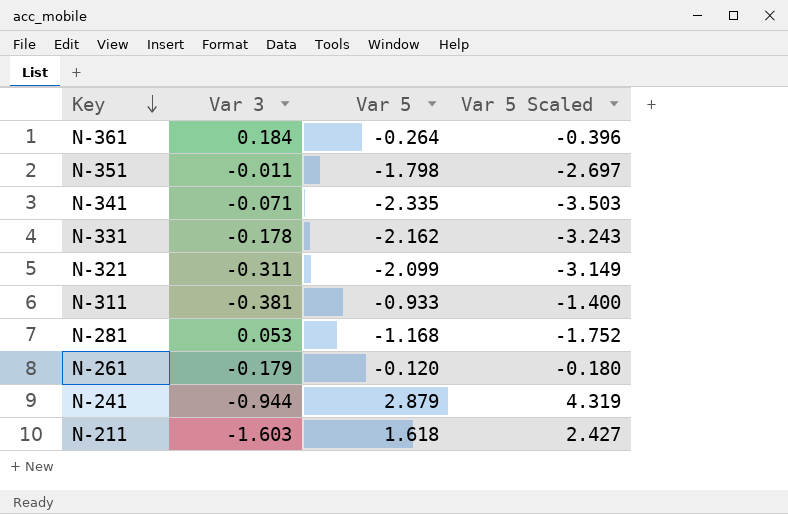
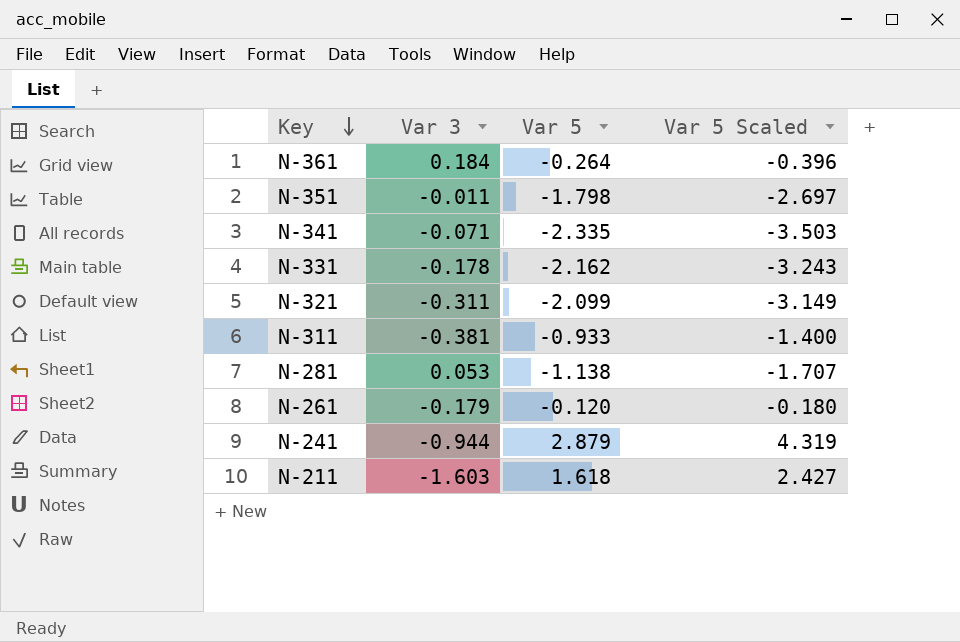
N-281 | Var 5: -1.168 -> -1.138
N-281 | Var 5 Scaled: -1.752 -> -1.707

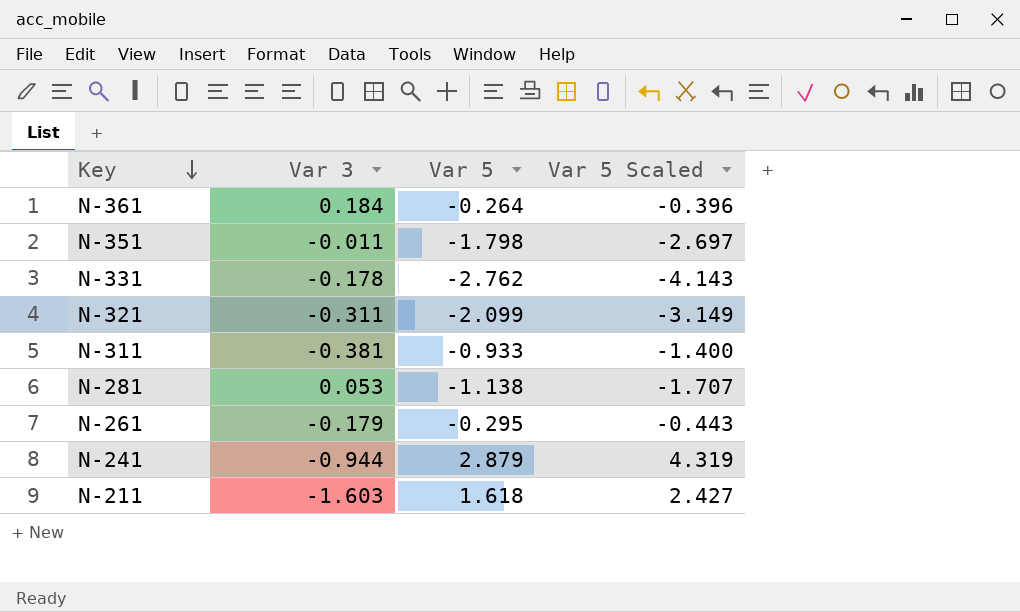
row N-341: -0.071 | -2.335 | -3.503 -> none
N-331 | Var 5: -2.162 -> -2.762
N-331 | Var 5 Scaled: -3.243 -> -4.143
N-261 | Var 5: -0.120 -> -0.295
N-261 | Var 5 Scaled: -0.180 -> -0.443

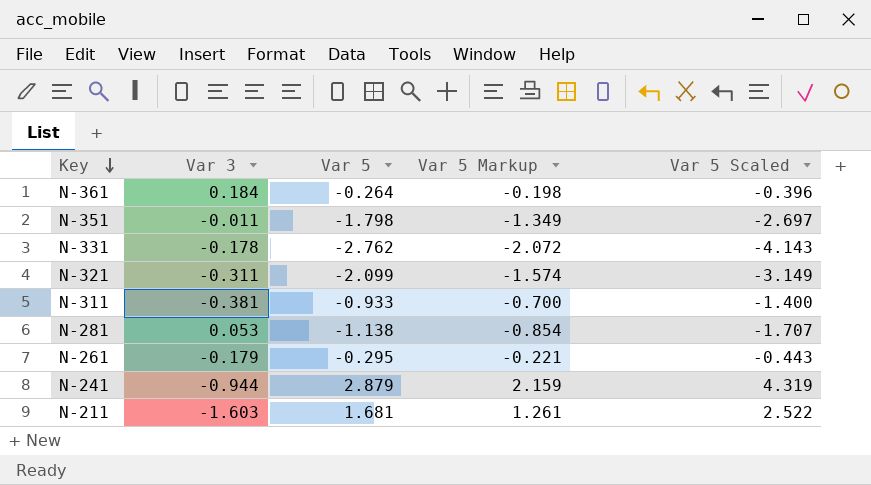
column Var 5 Markup | formula: none -> [Var 5] * 0.75
N-211 | Var 5: 1.618 -> 1.681
N-211 | Var 5 Scaled: 2.427 -> 2.522

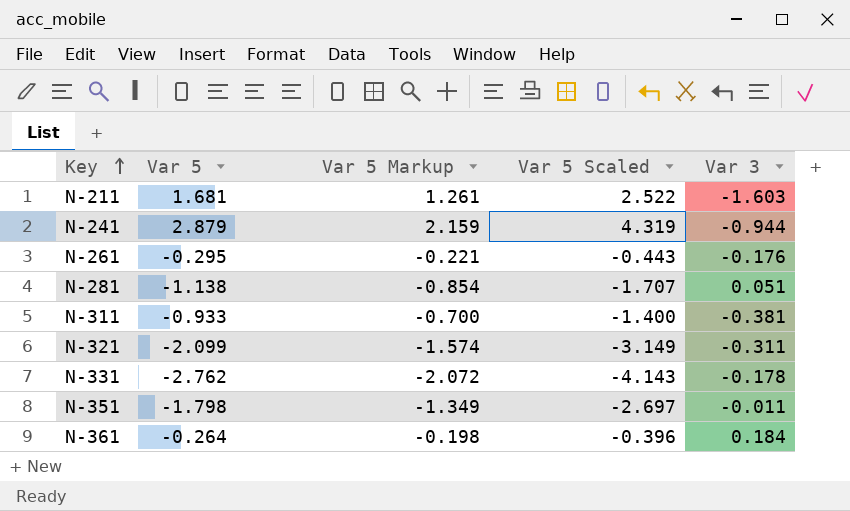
row order: Key descending -> Key ascending
column Var 3 | position: 2 -> 5
N-261 | Var 3: -0.179 -> -0.176
N-281 | Var 3: 0.053 -> 0.051

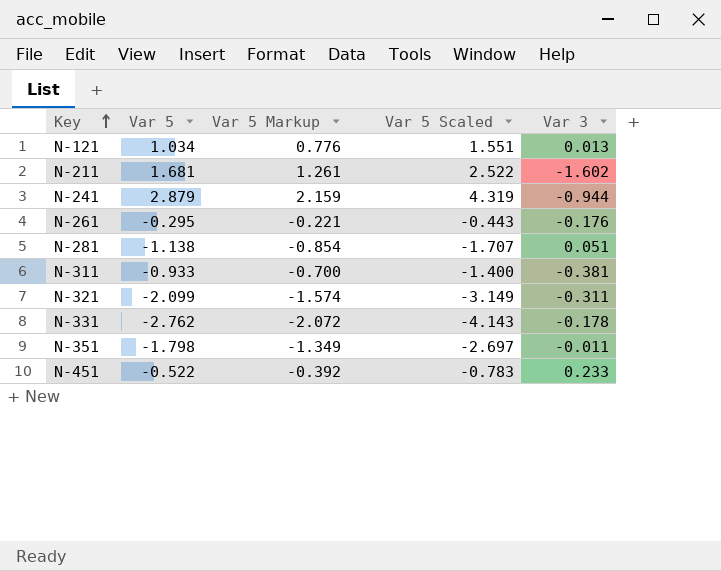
row N-361: -0.264 | -0.198 | -0.396 | 0.184 -> none
row N-121: none -> 1.034 | 0.776 | 1.551 | 0.013
N-211 | Var 3: -1.603 -> -1.602
row N-451: none -> -0.522 | -0.392 | -0.783 | 0.233

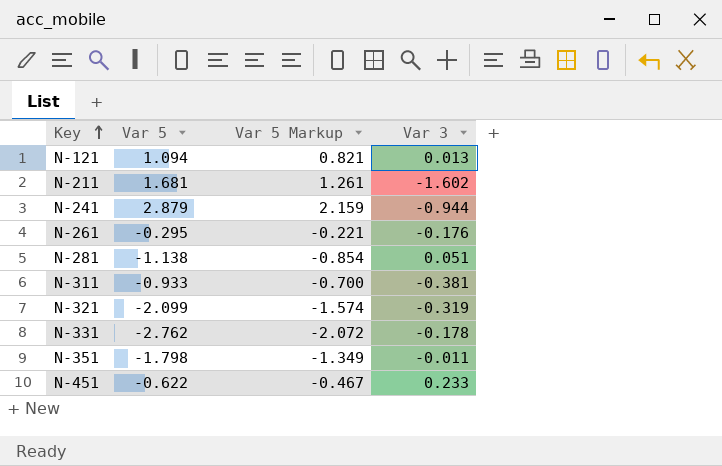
column Var 5 Scaled | formula: [Var 5] * 1.5 -> none
N-121 | Var 5: 1.034 -> 1.094
N-121 | Var 5 Markup: 0.776 -> 0.821
N-321 | Var 3: -0.311 -> -0.319
N-451 | Var 5: -0.522 -> -0.622
N-451 | Var 5 Markup: -0.392 -> -0.467

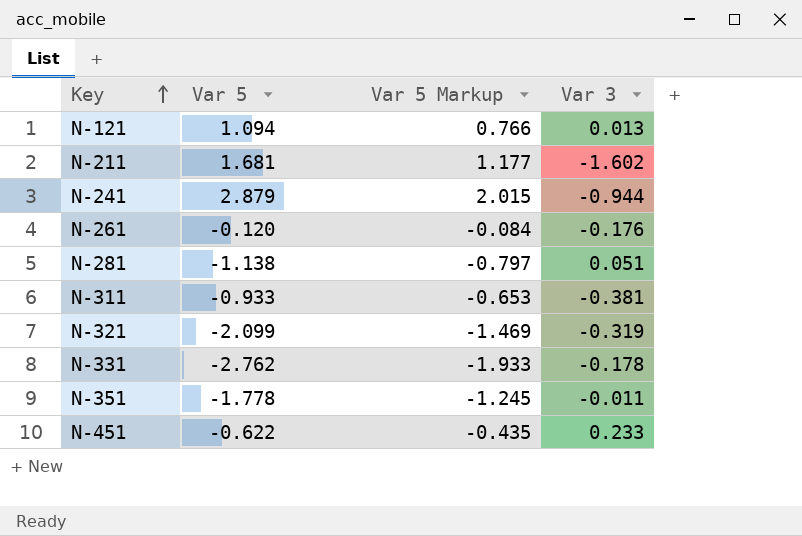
column Var 5 Markup | formula: [Var 5] * 0.75 -> [Var 5] * 0.7
N-261 | Var 5: -0.295 -> -0.120
N-351 | Var 5: -1.798 -> -1.778

